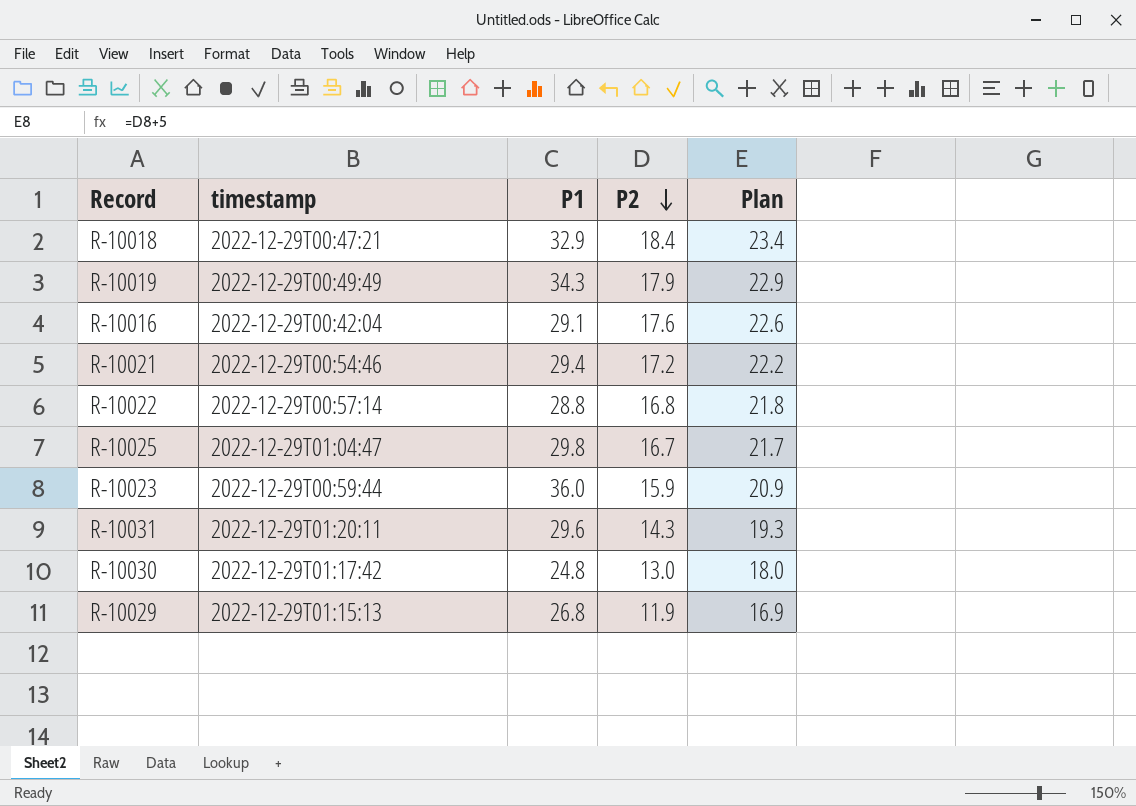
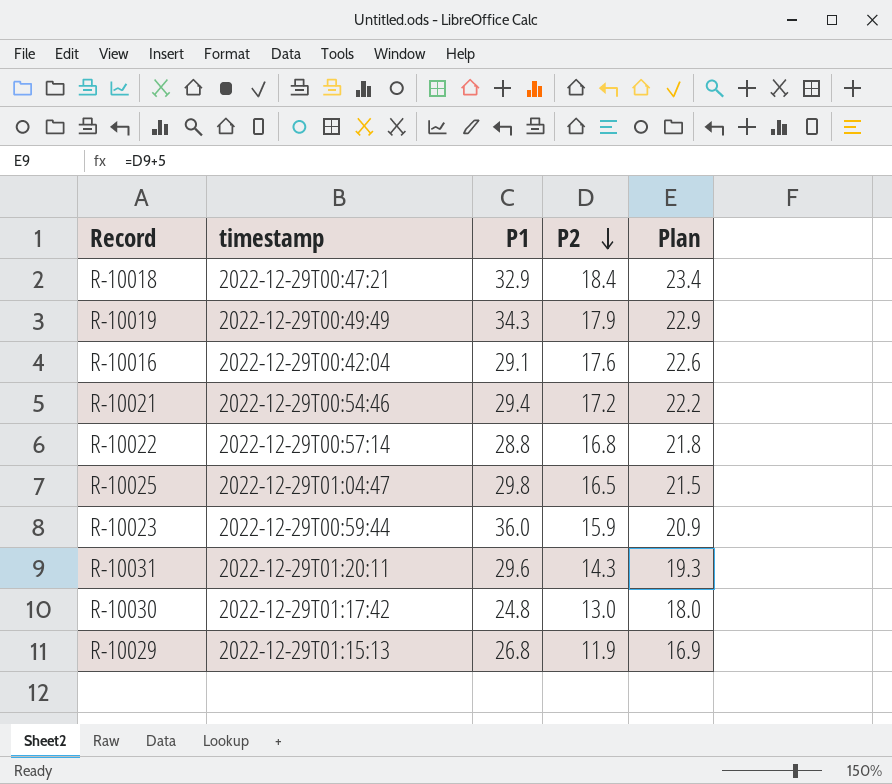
R-10025 | P2: 16.7 -> 16.5
R-10025 | Plan: 21.7 -> 21.5

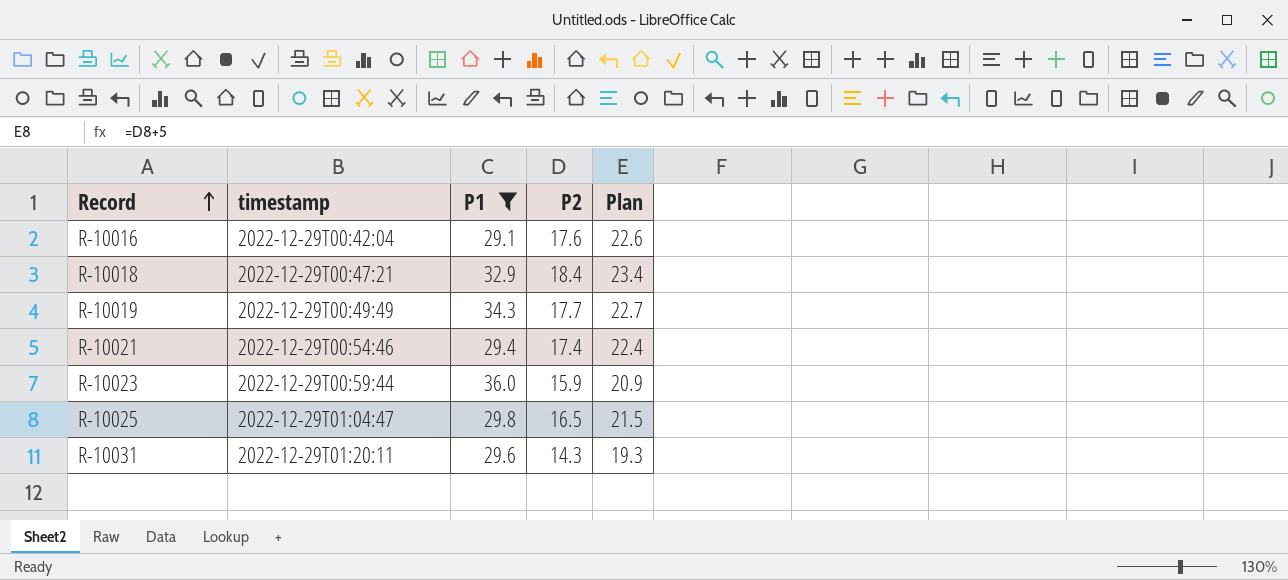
filter: none -> P1 >= 29.1
row order: P2 descending -> Record ascending
R-10019 | P2: 17.9 -> 17.7
R-10019 | Plan: 22.9 -> 22.7
R-10021 | P2: 17.2 -> 17.4
R-10021 | Plan: 22.2 -> 22.4

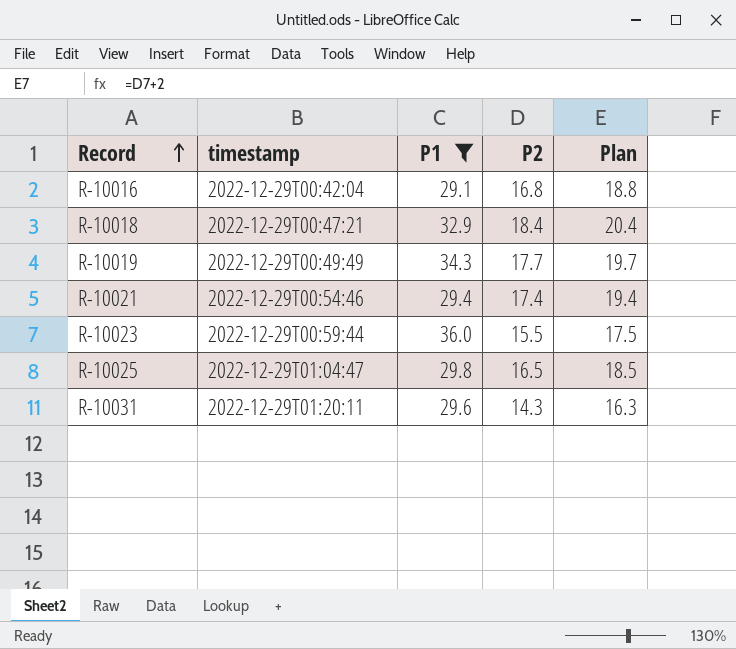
column Plan | formula: [P2] + 5 -> [P2] + 2
R-10016 | P2: 17.6 -> 16.8
R-10023 | P2: 15.9 -> 15.5

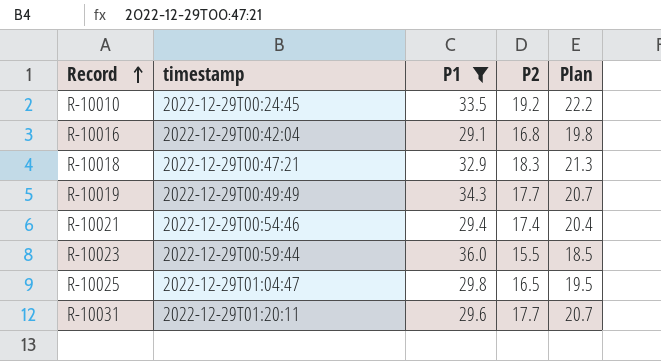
column Plan | formula: [P2] + 2 -> [P2] + 3
row R-10010: none -> 2022-12-29T00:24:45 | 33.5 | 19.2 | 22.2
R-10018 | P2: 18.4 -> 18.3
R-10031 | P2: 14.3 -> 17.7

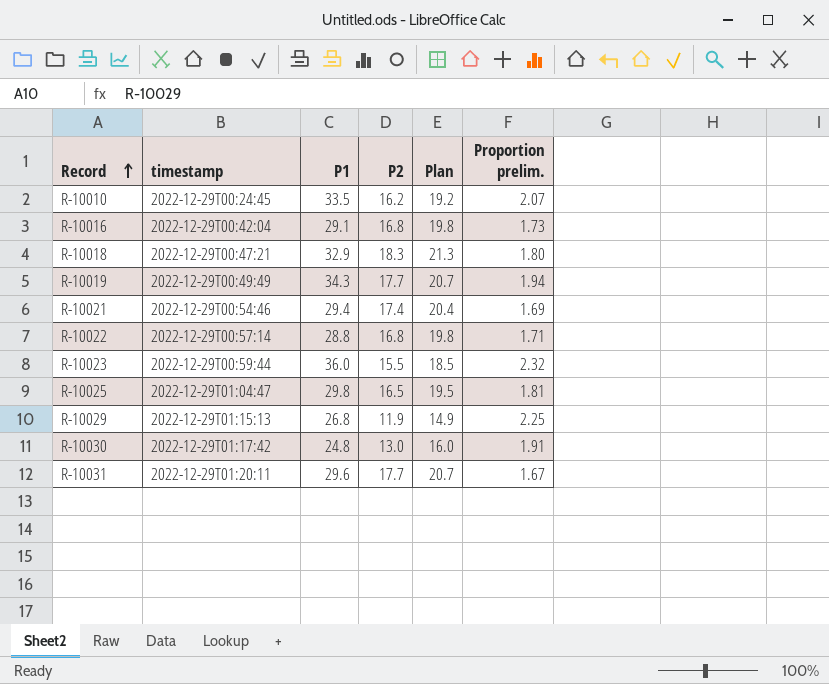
filter: P1 >= 29.1 -> none
column Proportion prelim. | formula: none -> [P1] / [P2]
R-10010 | P2: 19.2 -> 16.2
R-10010 | Plan: 22.2 -> 19.2

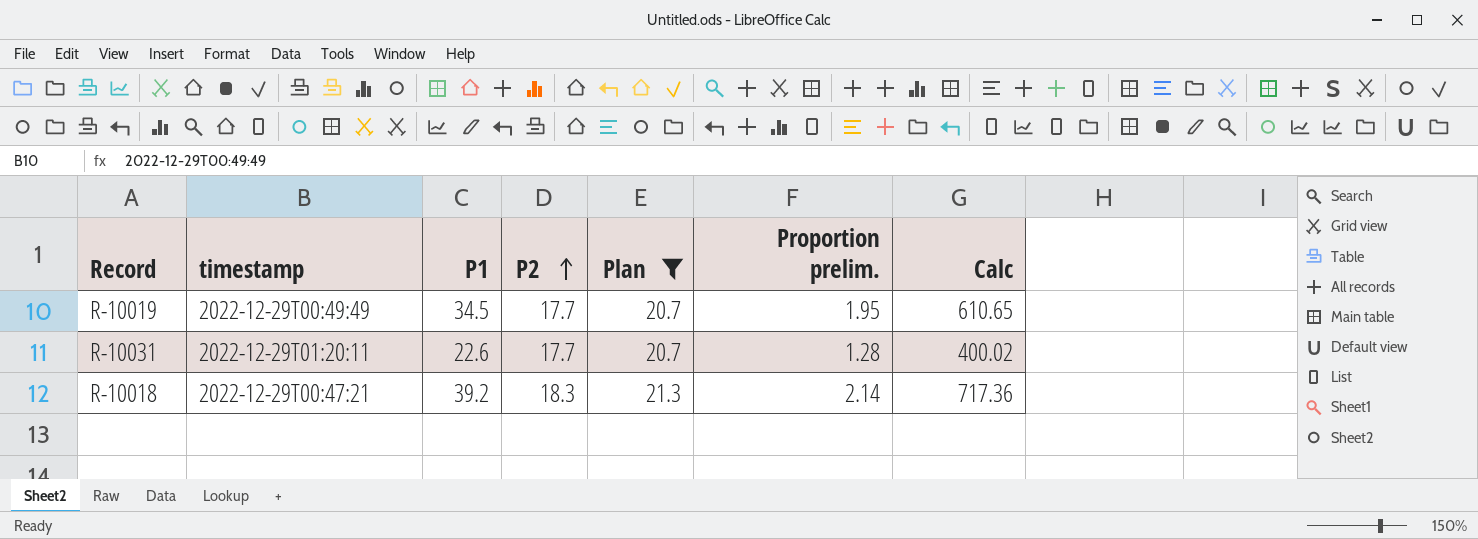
filter: none -> Plan >= 20.7
row order: Record ascending -> P2 ascending
column Calc | formula: none -> [P1] * [P2]
R-10019 | P1: 34.3 -> 34.5
R-10019 | Proportion prelim.: 1.94 -> 1.95
R-10031 | P1: 29.6 -> 22.6
R-10031 | Proportion prelim.: 1.67 -> 1.28
R-10018 | P1: 32.9 -> 39.2
R-10018 | Proportion prelim.: 1.80 -> 2.14

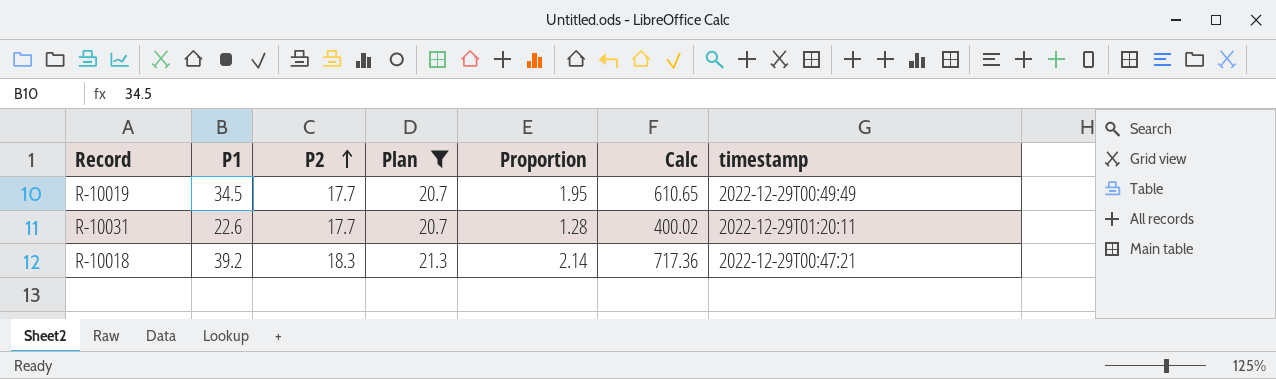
column name: Proportion prelim. -> Proportion
column timestamp | position: 2 -> 7

